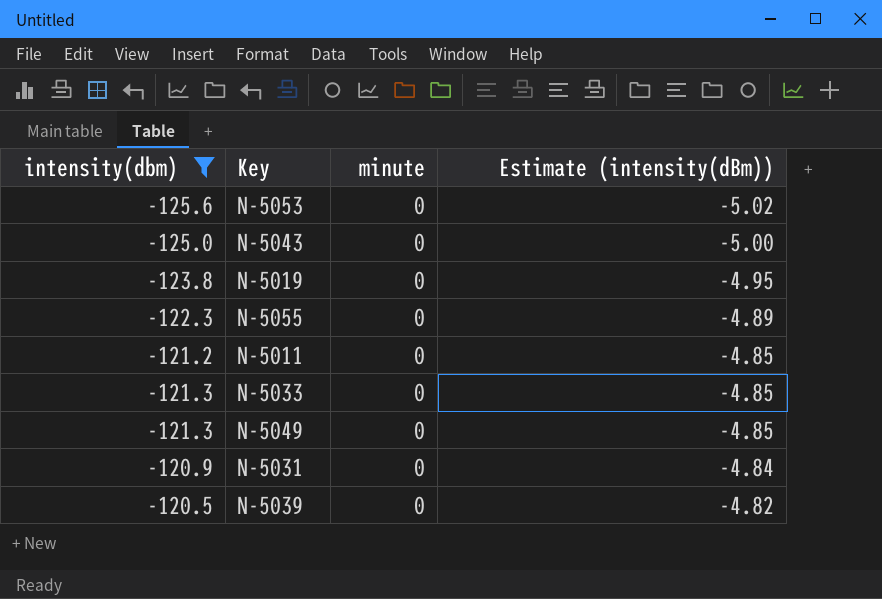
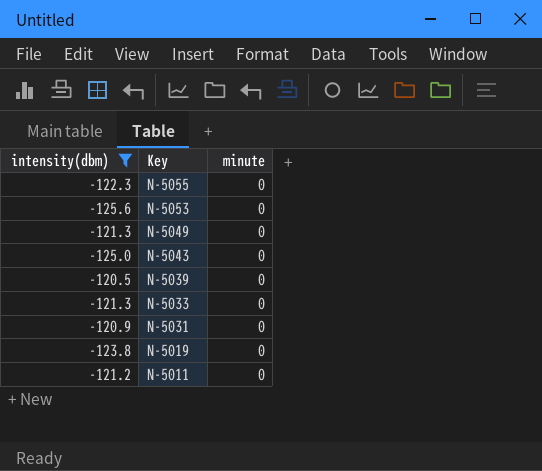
row order: Estimate (intensity(dBm)) ascending -> Key descending
column Estimate (intensity(dBm)) | formula: [intensity(dbm)] * 0.04 -> none

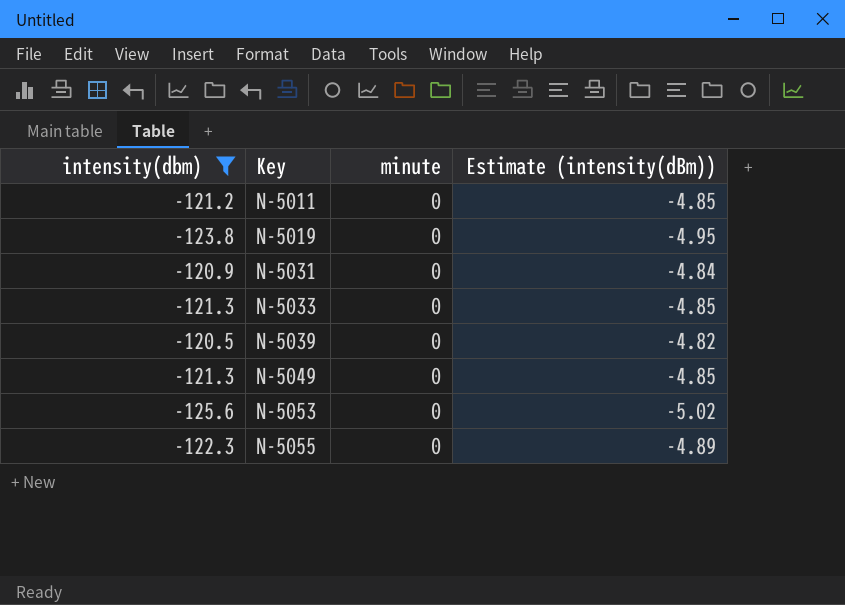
row order: Key descending -> Key ascending
column Estimate (intensity(dBm)) | formula: none -> [intensity(dbm)] * 0.04
row N-5043: -125.0 | 0 -> none

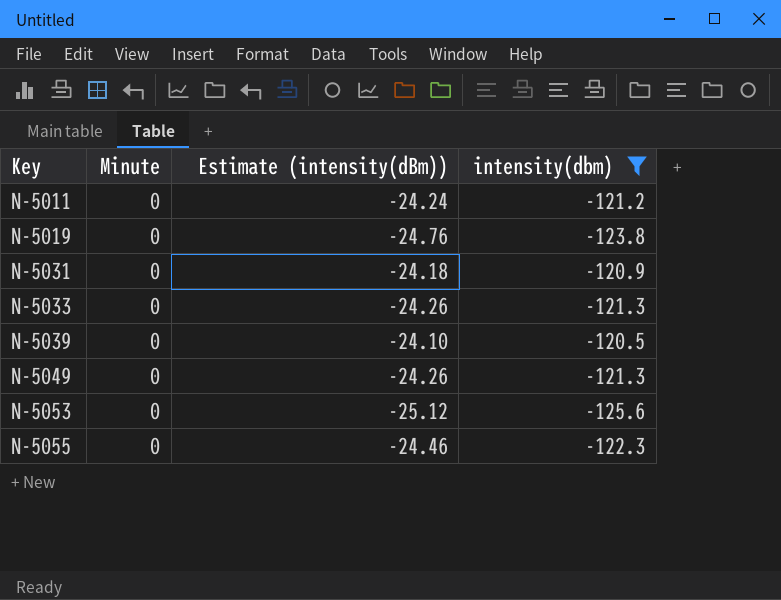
column name: minute -> Minute
column Estimate (intensity(dBm)) | formula: [intensity(dbm)] * 0.04 -> [intensity(dbm)] * 0.2
column intensity(dbm) | position: 1 -> 4

